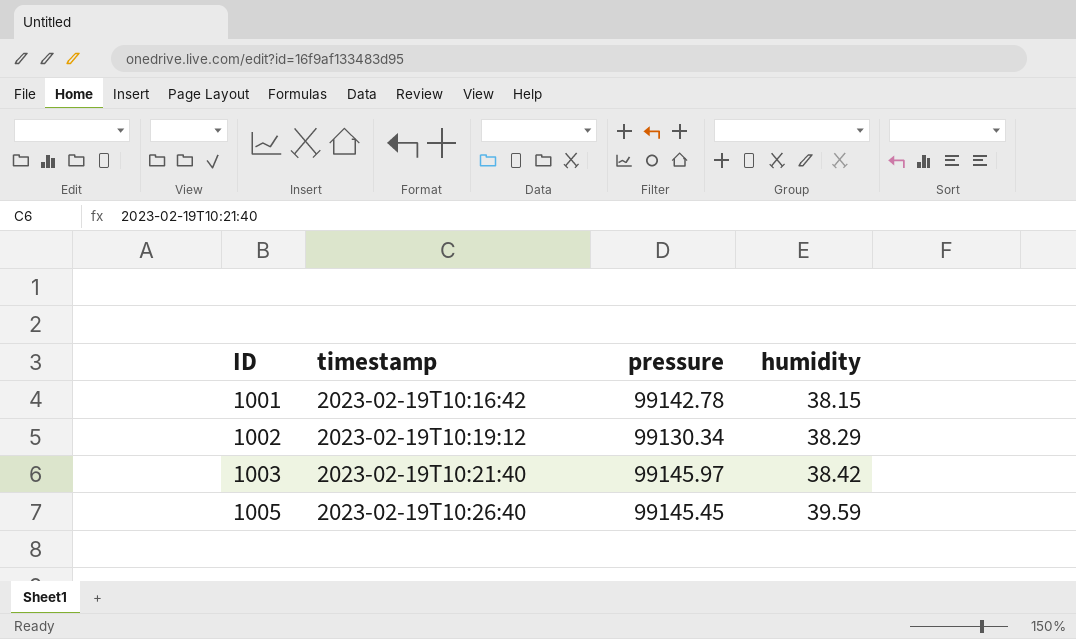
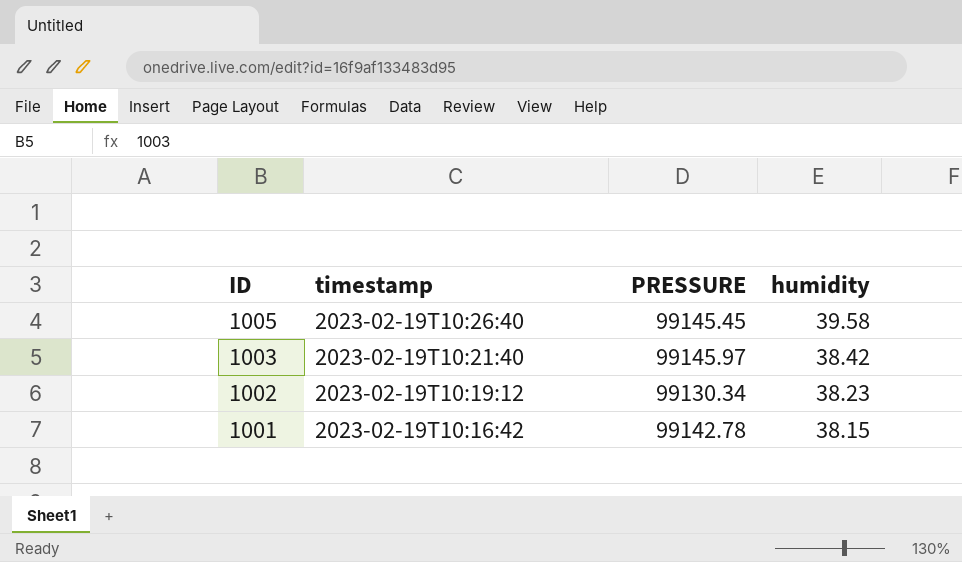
row order: ID ascending -> ID descending
column name: pressure -> PRESSURE
1005 | humidity: 39.59 -> 39.58
1002 | humidity: 38.29 -> 38.23

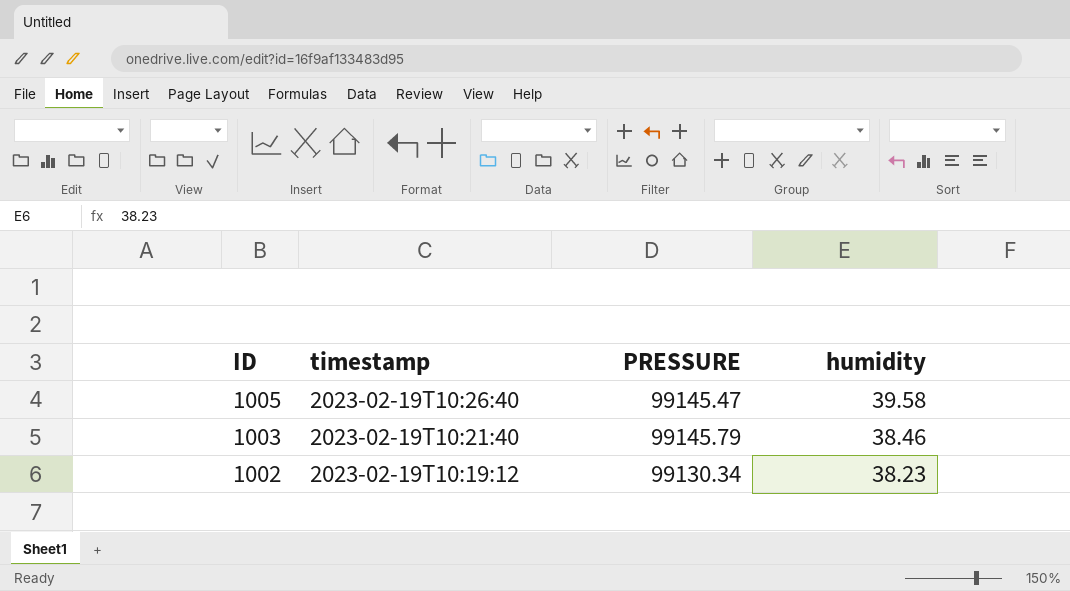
row 1001: 2023-02-19T10:16:42 | 99142.78 | 38.15 -> none
1005 | PRESSURE: 99145.45 -> 99145.47
1003 | PRESSURE: 99145.97 -> 99145.79
1003 | humidity: 38.42 -> 38.46

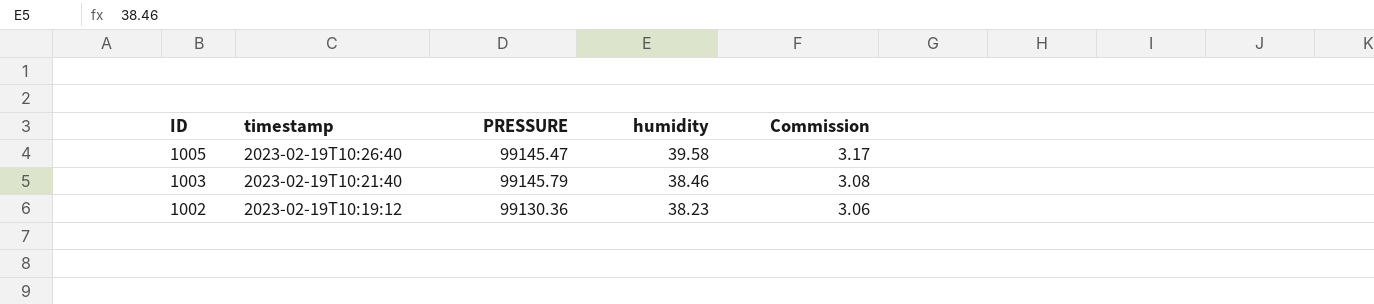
column Commission | formula: none -> [humidity] * 0.08
1002 | PRESSURE: 99130.34 -> 99130.36

